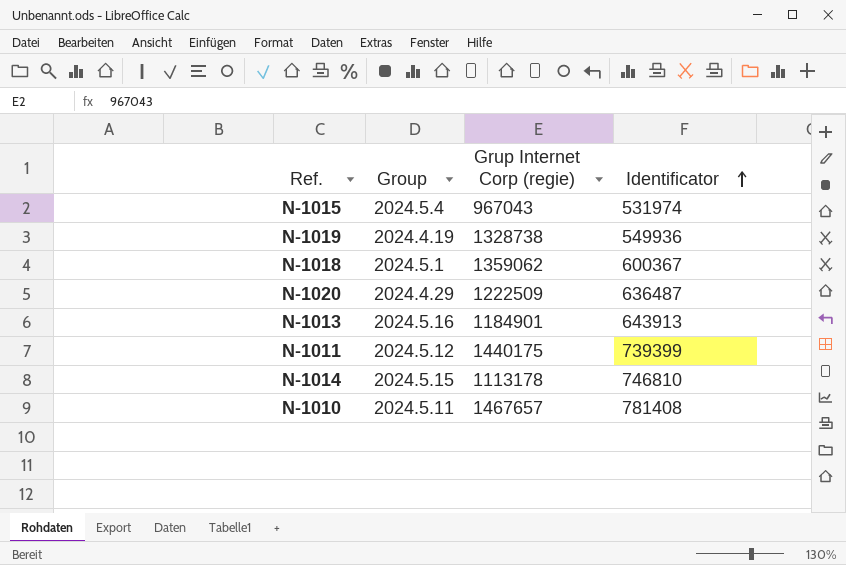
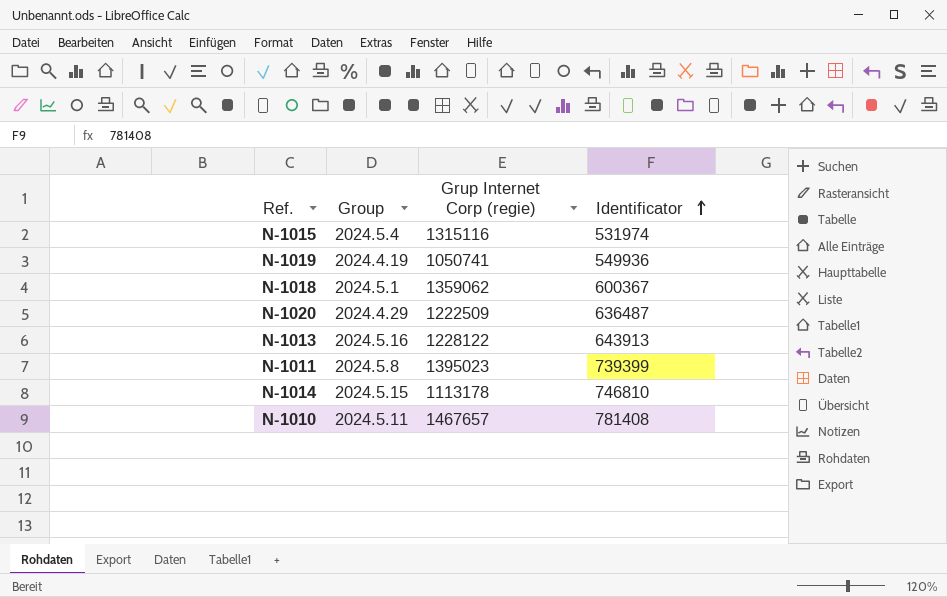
N-1015 | Grup Internet Corp (regie): 967043 -> 1315116
N-1019 | Grup Internet Corp (regie): 1328738 -> 1050741
N-1013 | Grup Internet Corp (regie): 1184901 -> 1228122
N-1011 | Group: 2024.5.12 -> 2024.5.8
N-1011 | Grup Internet Corp (regie): 1440175 -> 1395023

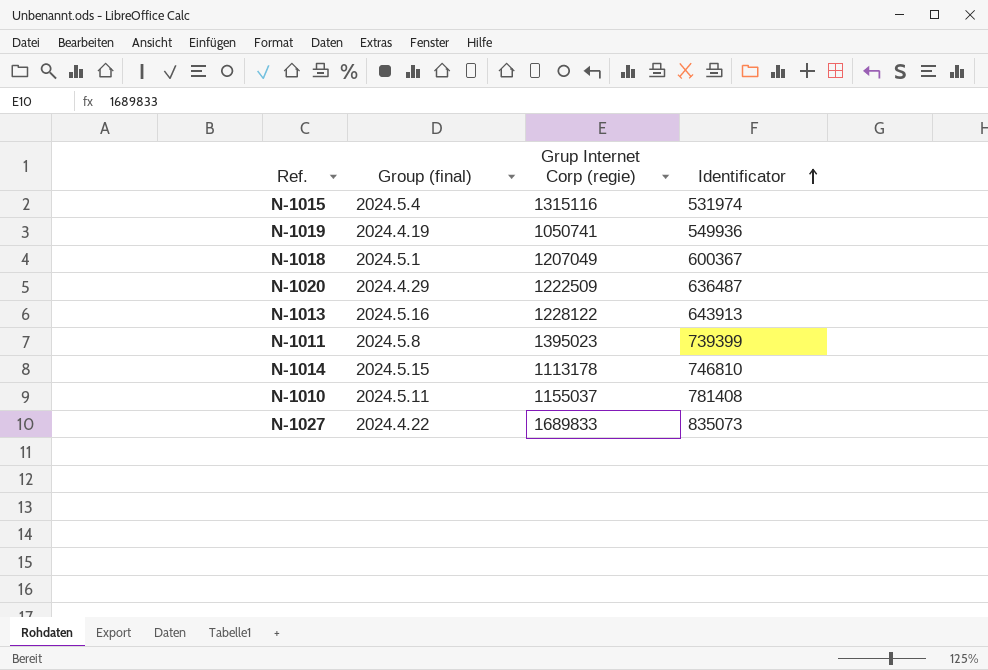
column name: Group -> Group (final)
N-1018 | Grup Internet Corp (regie): 1359062 -> 1207049
N-1010 | Grup Internet Corp (regie): 1467657 -> 1155037
row N-1027: none -> 2024.4.22 | 1689833 | 835073

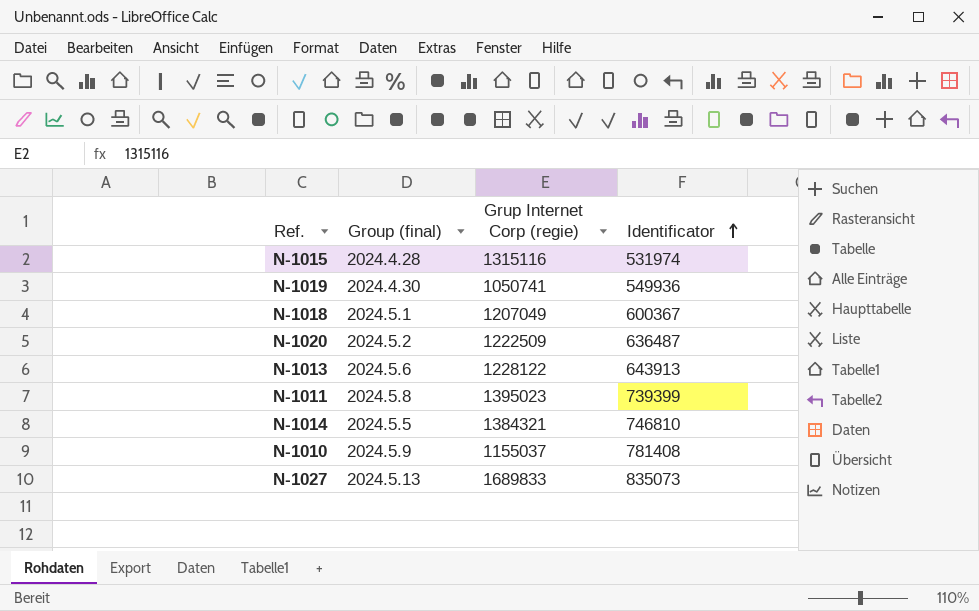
N-1015 | Group (final): 2024.5.4 -> 2024.4.28
N-1019 | Group (final): 2024.4.19 -> 2024.4.30
N-1020 | Group (final): 2024.4.29 -> 2024.5.2
N-1013 | Group (final): 2024.5.16 -> 2024.5.6
N-1014 | Group (final): 2024.5.15 -> 2024.5.5
N-1014 | Grup Internet Corp (regie): 1113178 -> 1384321
N-1010 | Group (final): 2024.5.11 -> 2024.5.9
N-1027 | Group (final): 2024.4.22 -> 2024.5.13

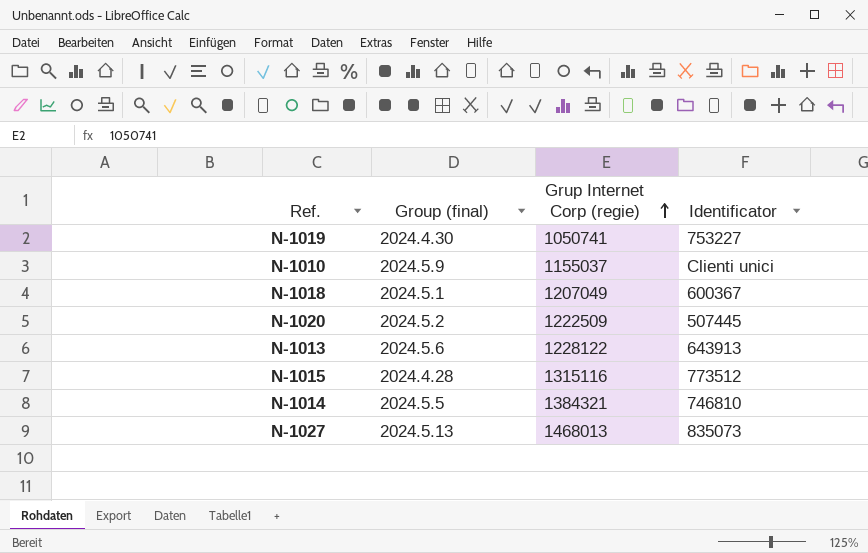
row order: Identificator ascending -> Grup Internet Corp (regie) ascending
row N-1011: 2024.5.8 | 1395023 | 739399 -> none
N-1019 | Identificator: 549936 -> 753227
N-1010 | Identificator: 781408 -> Clienti unici
N-1020 | Identificator: 636487 -> 507445
N-1015 | Identificator: 531974 -> 773512
N-1027 | Grup Internet Corp (regie): 1689833 -> 1468013

